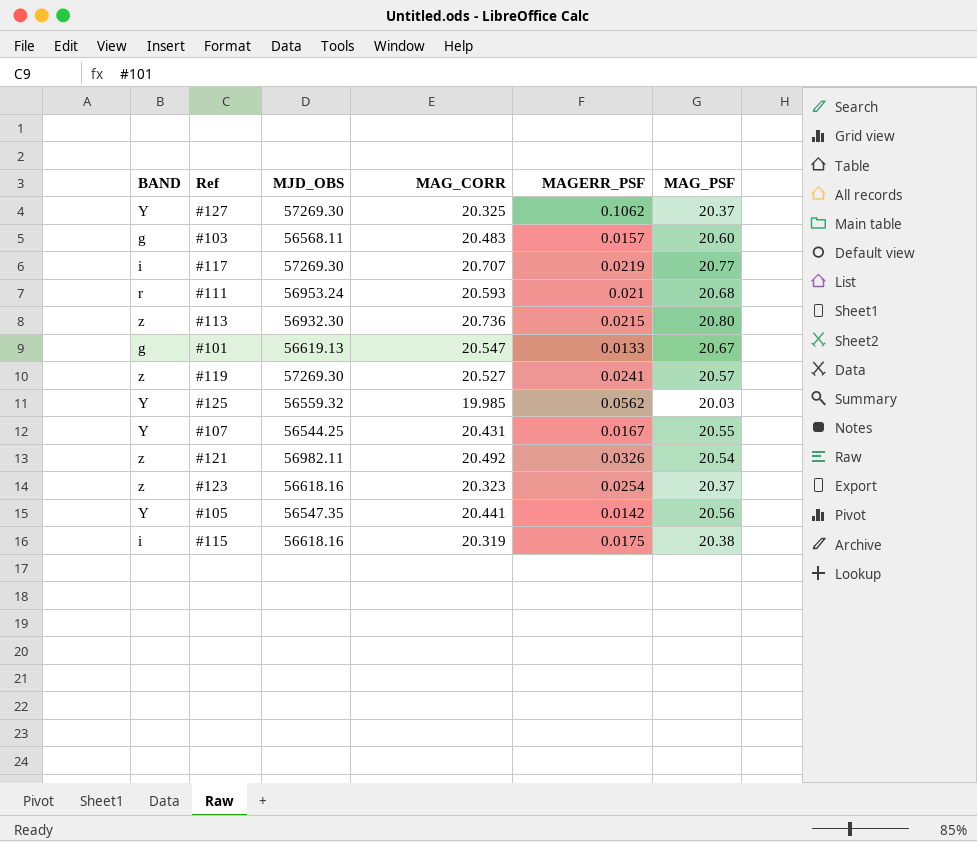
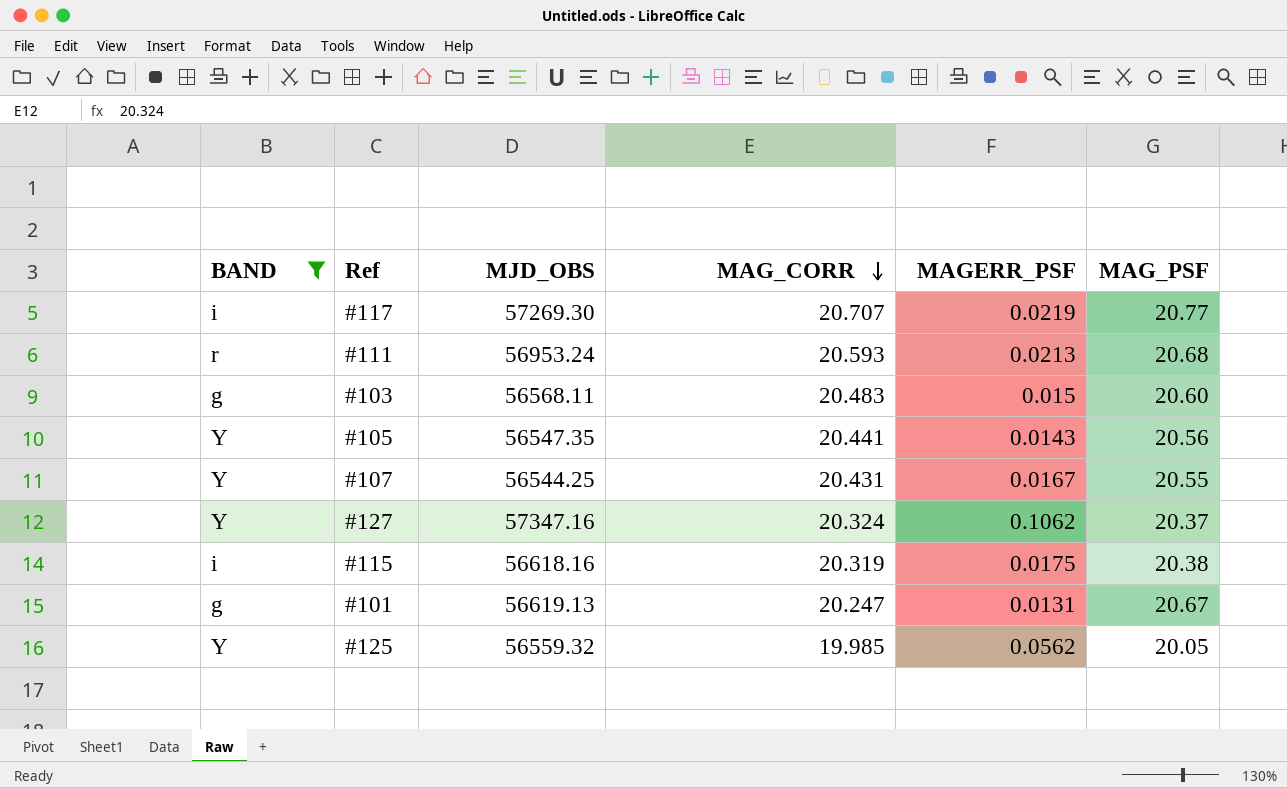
filter: none -> BAND != z
row order: none -> MAG_CORR descending
#111 | MAGERR_PSF: 0.021 -> 0.0213
#103 | MAGERR_PSF: 0.0157 -> 0.015
#105 | MAGERR_PSF: 0.0142 -> 0.0143
#127 | MJD_OBS: 57269.30 -> 57347.16
#127 | MAG_CORR: 20.325 -> 20.324
#101 | MAG_CORR: 20.547 -> 20.247
#101 | MAGERR_PSF: 0.0133 -> 0.0131
#125 | MAG_PSF: 20.03 -> 20.05

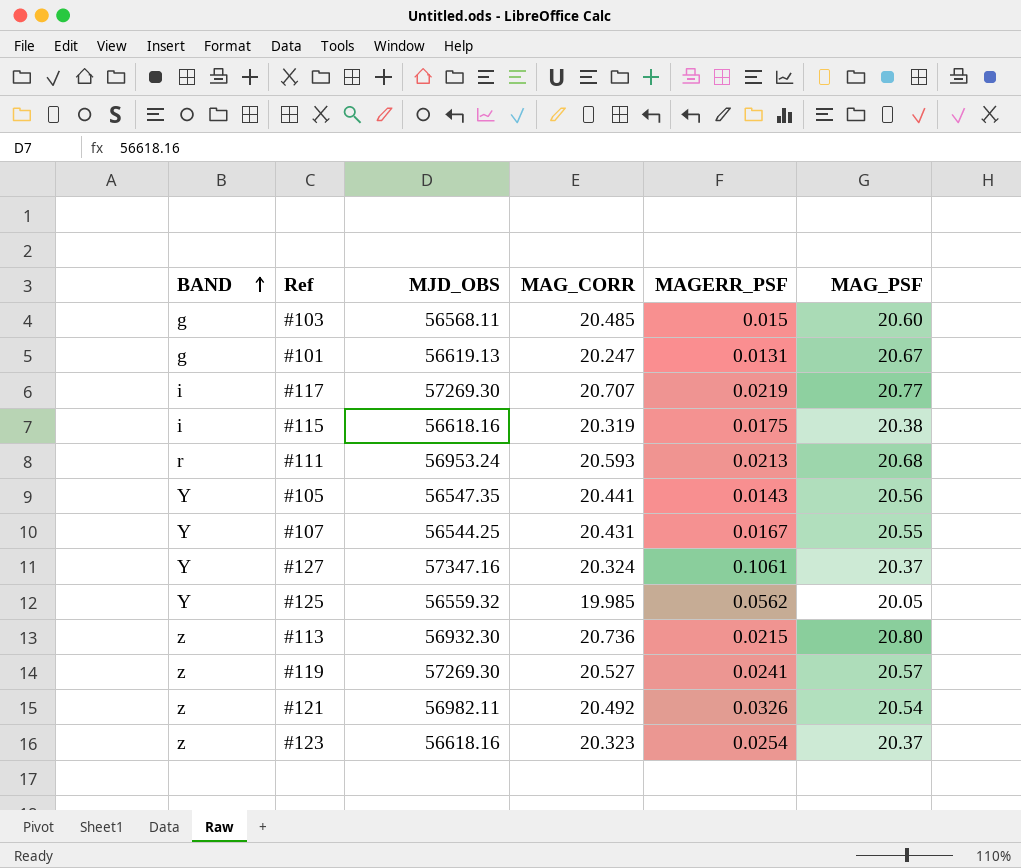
filter: BAND != z -> none
row order: MAG_CORR descending -> BAND ascending
#103 | MAG_CORR: 20.483 -> 20.485
#127 | MAGERR_PSF: 0.1062 -> 0.1061

